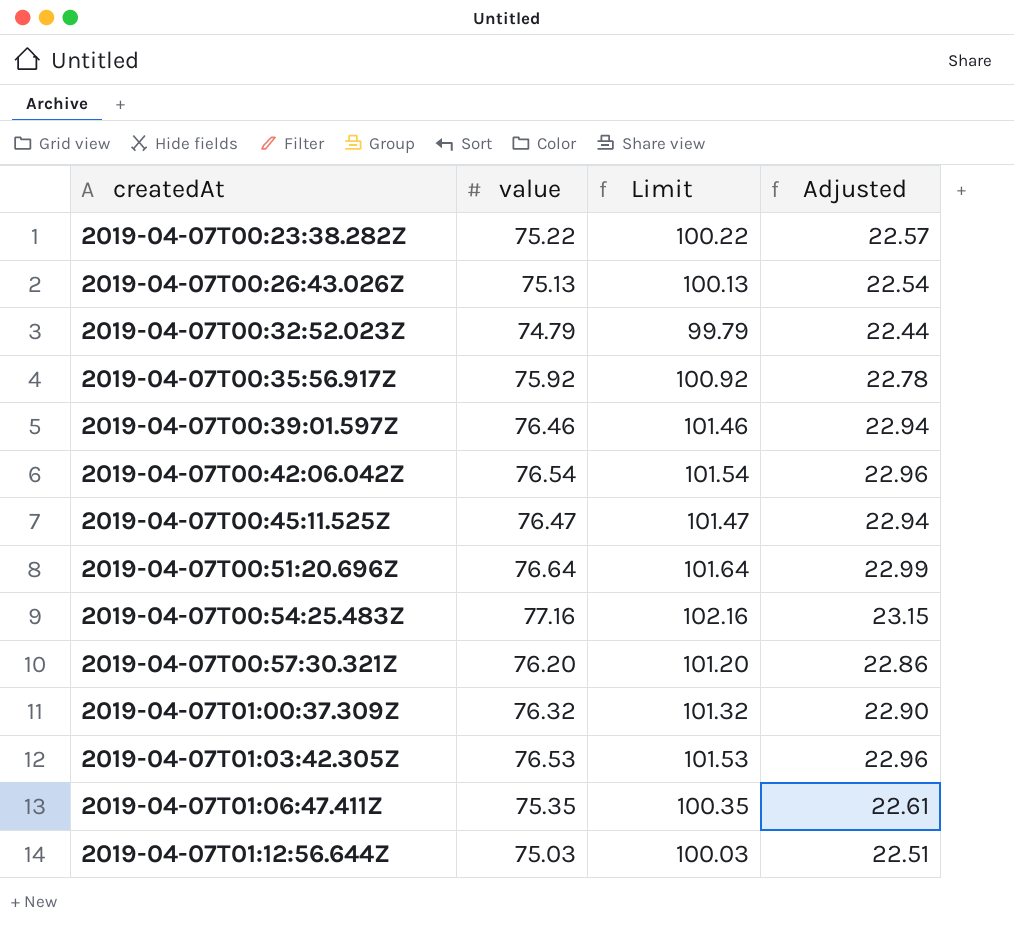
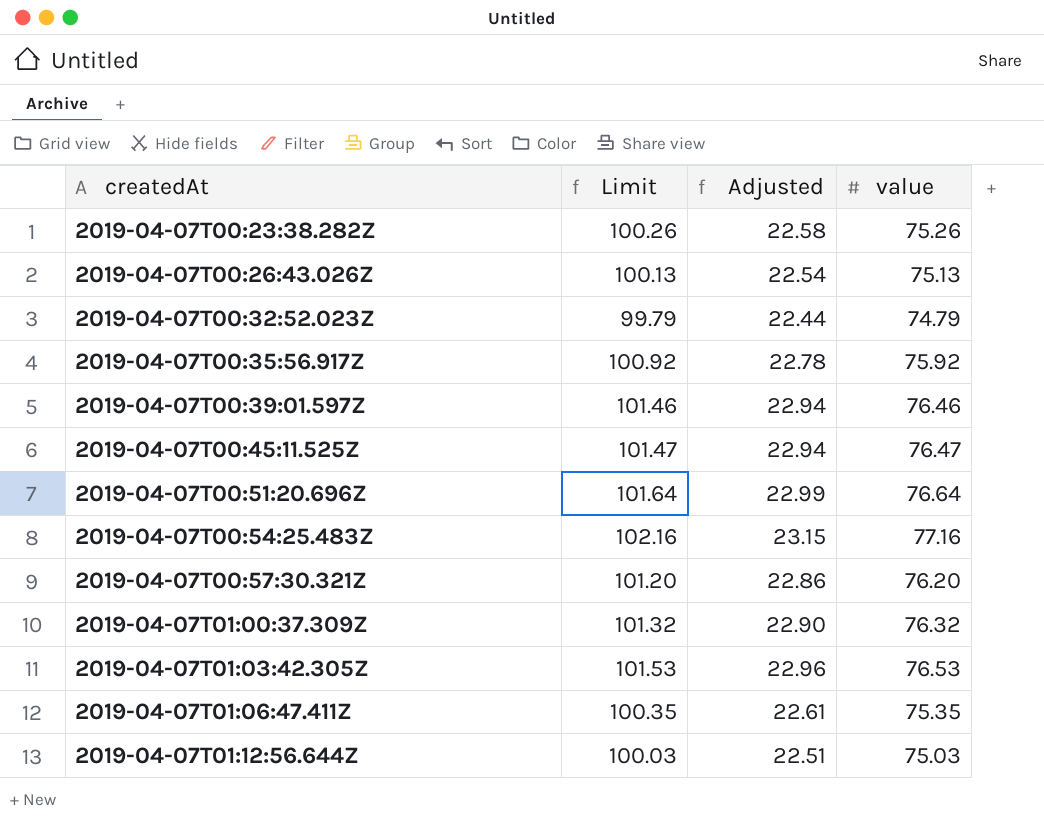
column value | position: 2 -> 4
row 2019-04-07T00:42:06.042Z: 76.54 | 101.54 | 22.96 -> none
2019-04-07T00:23:38.282Z | Limit: 100.22 -> 100.26
2019-04-07T00:23:38.282Z | Adjusted: 22.57 -> 22.58
2019-04-07T00:23:38.282Z | value: 75.22 -> 75.26

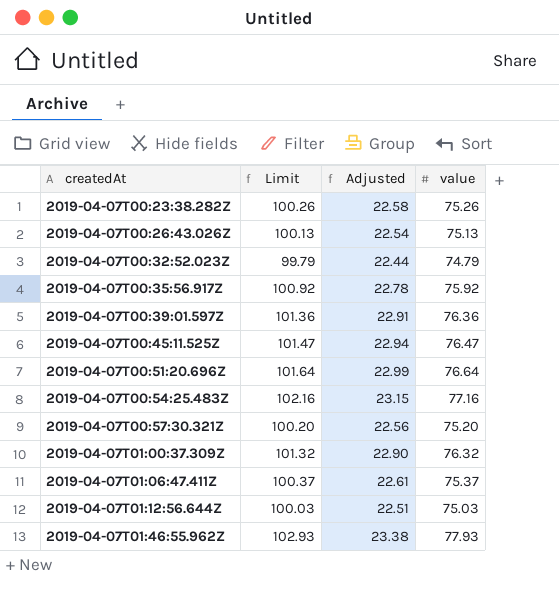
row 2019-04-07T01:03:42.305Z: 101.53 | 22.96 | 76.53 -> none
2019-04-07T00:39:01.597Z | Limit: 101.46 -> 101.36
2019-04-07T00:39:01.597Z | Adjusted: 22.94 -> 22.91
2019-04-07T00:39:01.597Z | value: 76.46 -> 76.36
2019-04-07T00:57:30.321Z | Limit: 101.20 -> 100.20
2019-04-07T00:57:30.321Z | Adjusted: 22.86 -> 22.56
2019-04-07T00:57:30.321Z | value: 76.20 -> 75.20
2019-04-07T01:06:47.411Z | Limit: 100.35 -> 100.37
2019-04-07T01:06:47.411Z | value: 75.35 -> 75.37
row 2019-04-07T01:46:55.962Z: none -> 102.93 | 23.38 | 77.93

